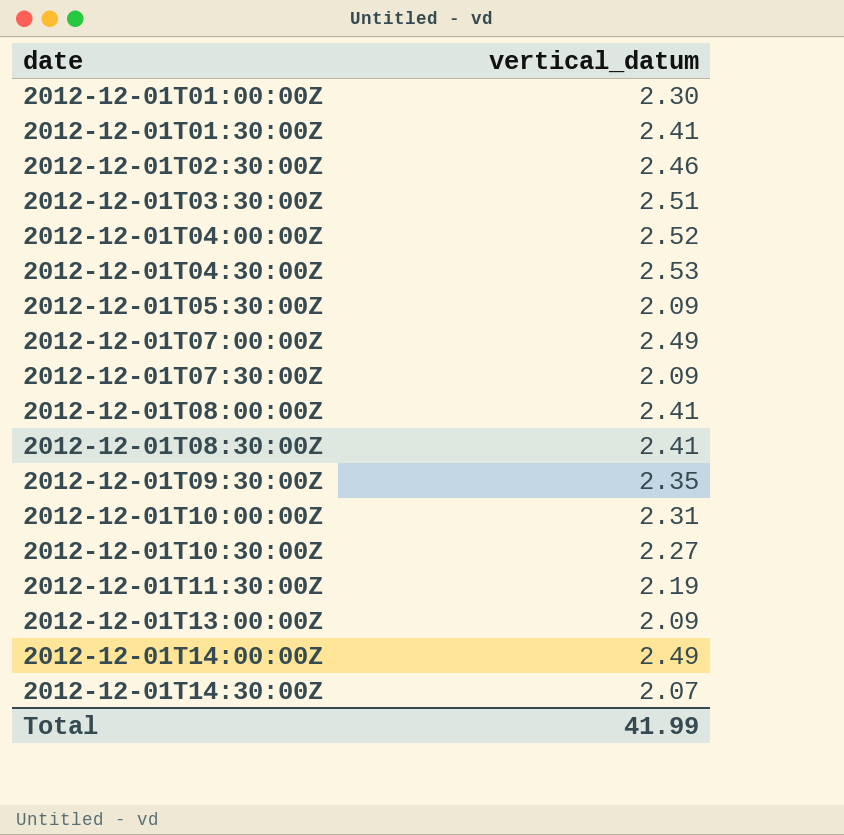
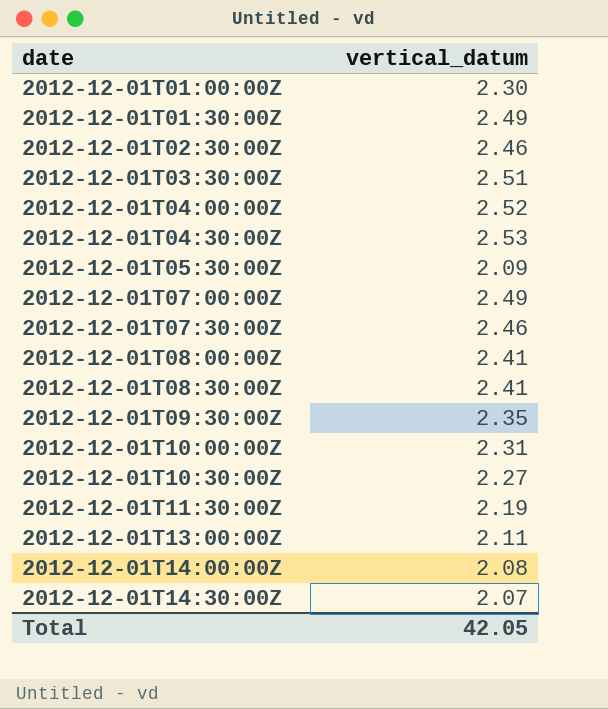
2012-12-01T01:30:00Z | vertical_datum: 2.41 -> 2.49
2012-12-01T07:30:00Z | vertical_datum: 2.09 -> 2.46
2012-12-01T13:00:00Z | vertical_datum: 2.09 -> 2.11
2012-12-01T14:00:00Z | vertical_datum: 2.49 -> 2.08
Total | vertical_datum: 41.99 -> 42.05

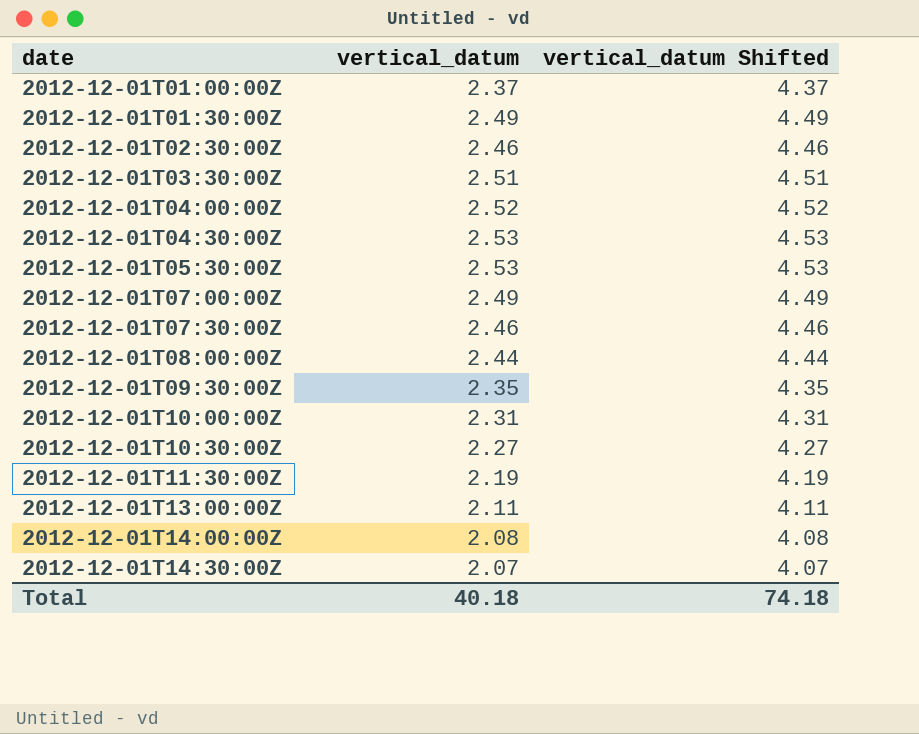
column vertical_datum Shifted | formula: none -> [vertical_datum] + 2
row 2012-12-01T08:30:00Z: 2.41 -> none
2012-12-01T01:00:00Z | vertical_datum: 2.30 -> 2.37
2012-12-01T05:30:00Z | vertical_datum: 2.09 -> 2.53
2012-12-01T08:00:00Z | vertical_datum: 2.41 -> 2.44
Total | vertical_datum: 42.05 -> 40.18

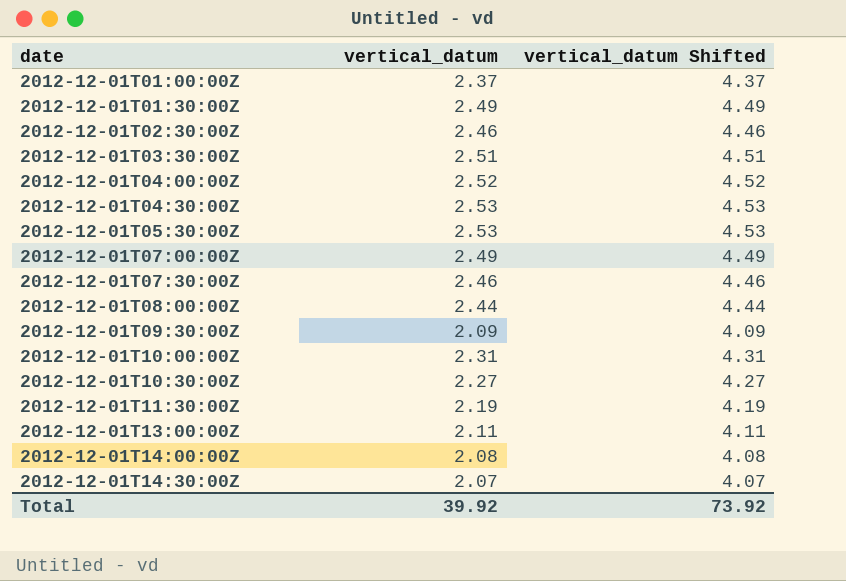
2012-12-01T09:30:00Z | vertical_datum: 2.35 -> 2.09
2012-12-01T09:30:00Z | vertical_datum Shifted: 4.35 -> 4.09
Total | vertical_datum: 40.18 -> 39.92
Total | vertical_datum Shifted: 74.18 -> 73.92

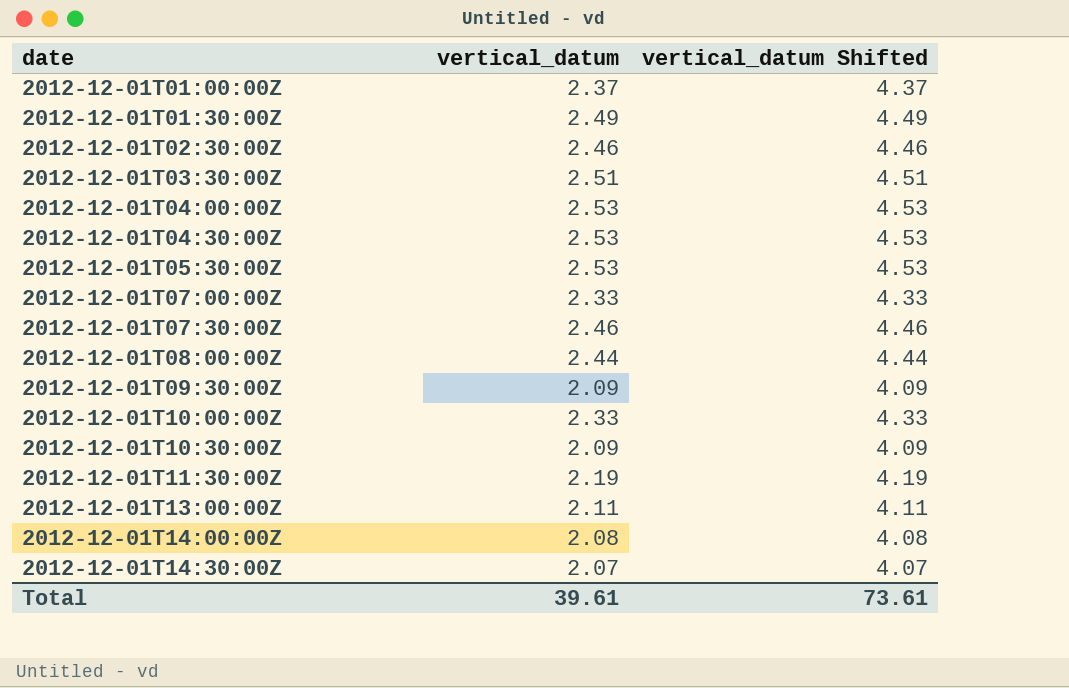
2012-12-01T04:00:00Z | vertical_datum: 2.52 -> 2.53
2012-12-01T04:00:00Z | vertical_datum Shifted: 4.52 -> 4.53
2012-12-01T07:00:00Z | vertical_datum: 2.49 -> 2.33
2012-12-01T07:00:00Z | vertical_datum Shifted: 4.49 -> 4.33
2012-12-01T10:00:00Z | vertical_datum: 2.31 -> 2.33
2012-12-01T10:00:00Z | vertical_datum Shifted: 4.31 -> 4.33
2012-12-01T10:30:00Z | vertical_datum: 2.27 -> 2.09
2012-12-01T10:30:00Z | vertical_datum Shifted: 4.27 -> 4.09
Total | vertical_datum: 39.92 -> 39.61
Total | vertical_datum Shifted: 73.92 -> 73.61

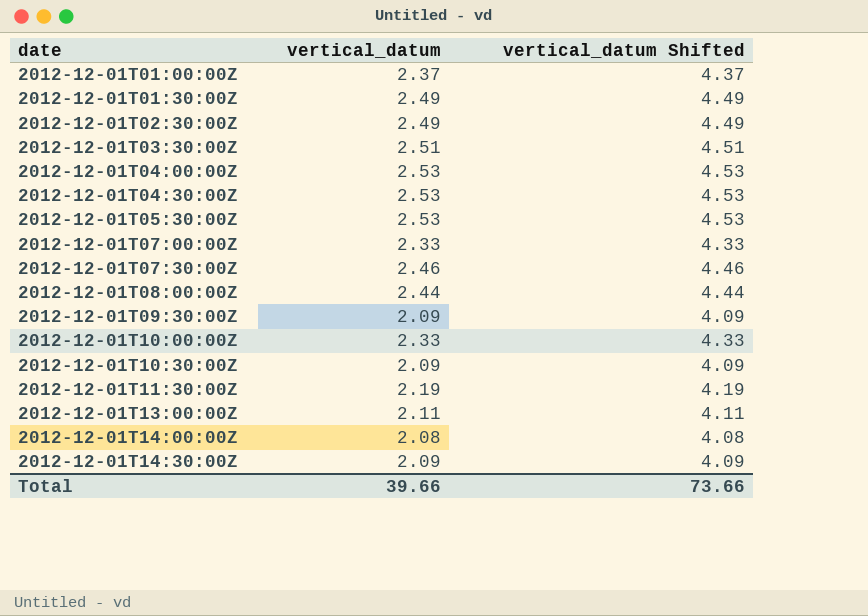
2012-12-01T02:30:00Z | vertical_datum: 2.46 -> 2.49
2012-12-01T02:30:00Z | vertical_datum Shifted: 4.46 -> 4.49
2012-12-01T14:30:00Z | vertical_datum: 2.07 -> 2.09
2012-12-01T14:30:00Z | vertical_datum Shifted: 4.07 -> 4.09
Total | vertical_datum: 39.61 -> 39.66
Total | vertical_datum Shifted: 73.61 -> 73.66

